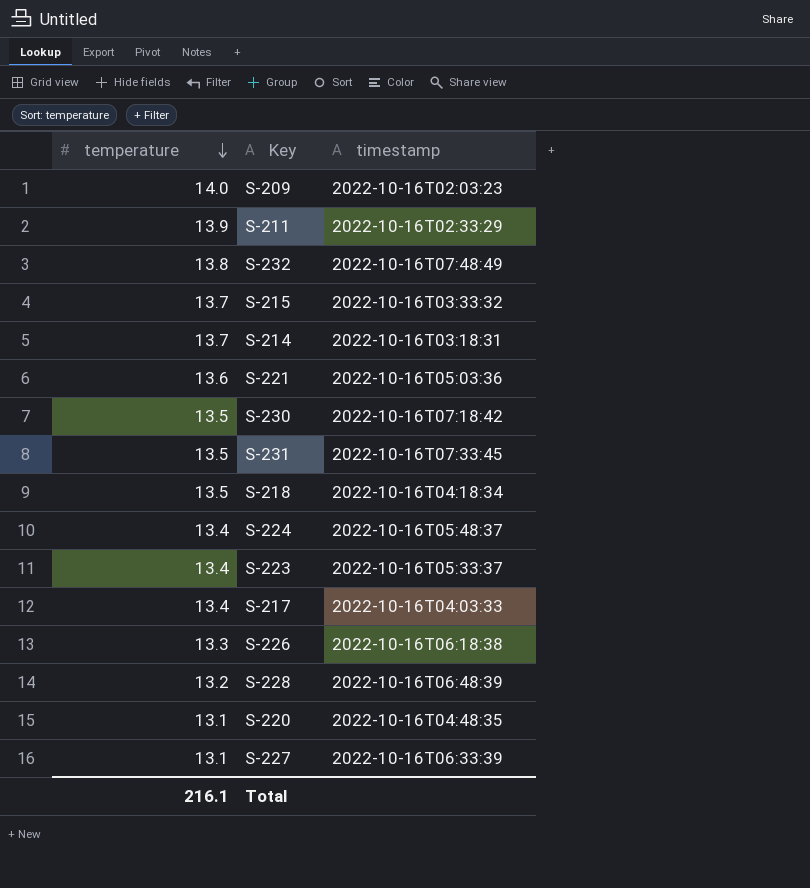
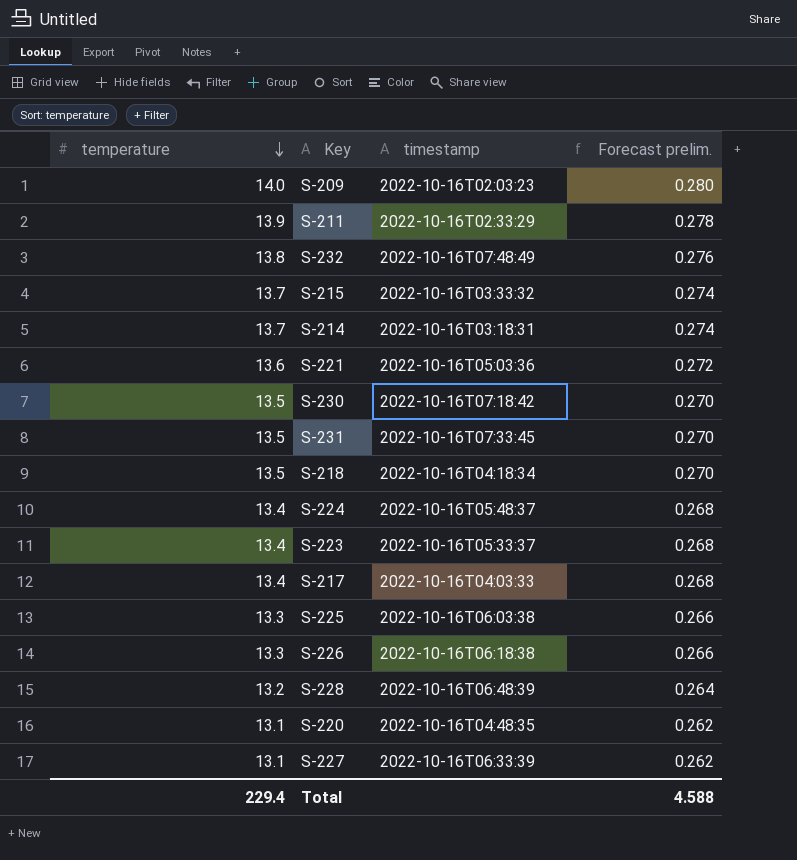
column Forecast prelim. | formula: none -> [temperature] * 0.02
row S-225: none -> 13.3 | 2022-10-16T06:03:38 | 0.266
Total | temperature: 216.1 -> 229.4

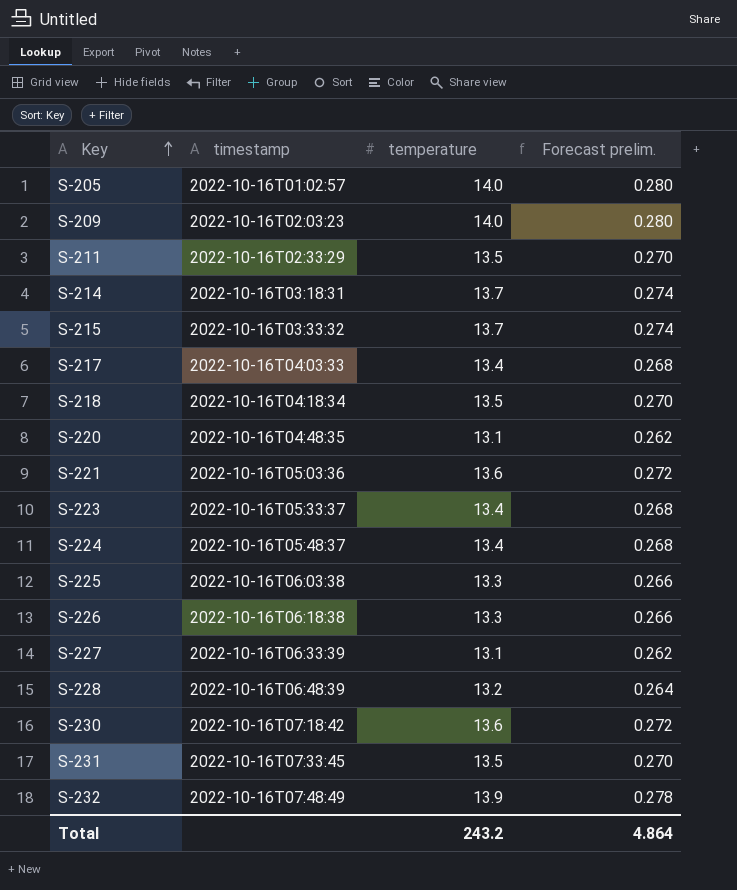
row order: temperature descending -> Key ascending
column temperature | position: 1 -> 3
row S-205: none -> 2022-10-16T01:02:57 | 14.0 | 0.280
S-211 | temperature: 13.9 -> 13.5
S-211 | Forecast prelim.: 0.278 -> 0.270
S-230 | temperature: 13.5 -> 13.6
S-230 | Forecast prelim.: 0.270 -> 0.272
S-232 | temperature: 13.8 -> 13.9
S-232 | Forecast prelim.: 0.276 -> 0.278
Total | temperature: 229.4 -> 243.2
Total | Forecast prelim.: 4.588 -> 4.864

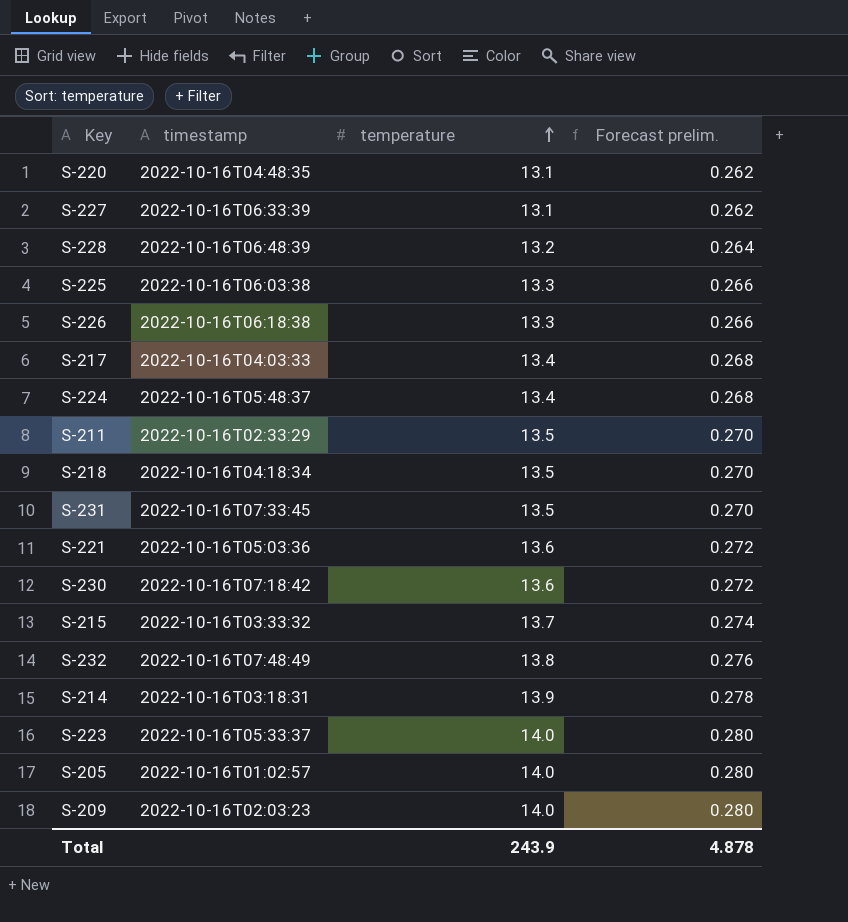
row order: Key ascending -> temperature ascending
S-232 | temperature: 13.9 -> 13.8
S-232 | Forecast prelim.: 0.278 -> 0.276
S-214 | temperature: 13.7 -> 13.9
S-214 | Forecast prelim.: 0.274 -> 0.278
S-223 | temperature: 13.4 -> 14.0
S-223 | Forecast prelim.: 0.268 -> 0.280
Total | temperature: 243.2 -> 243.9
Total | Forecast prelim.: 4.864 -> 4.878

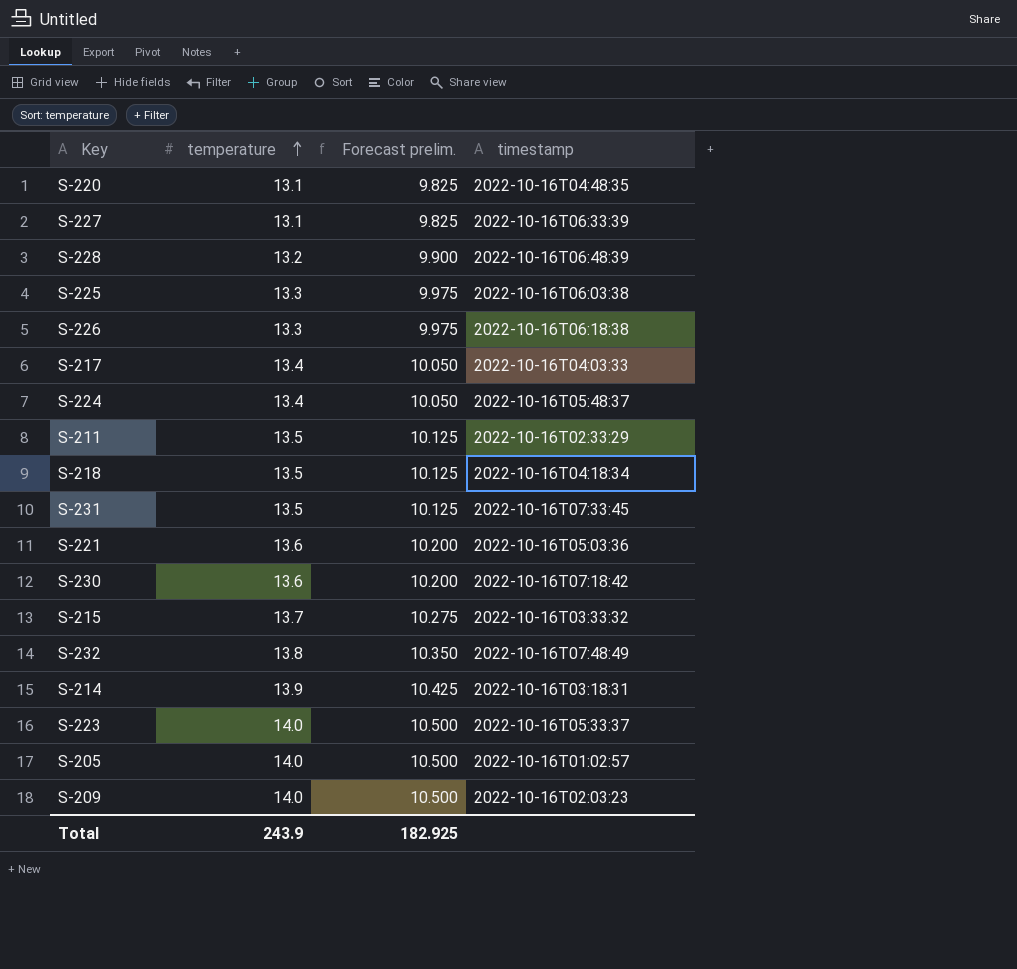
column Forecast prelim. | formula: [temperature] * 0.02 -> [temperature] * 0.75
column timestamp | position: 2 -> 4
Total | Forecast prelim.: 4.878 -> 182.925

